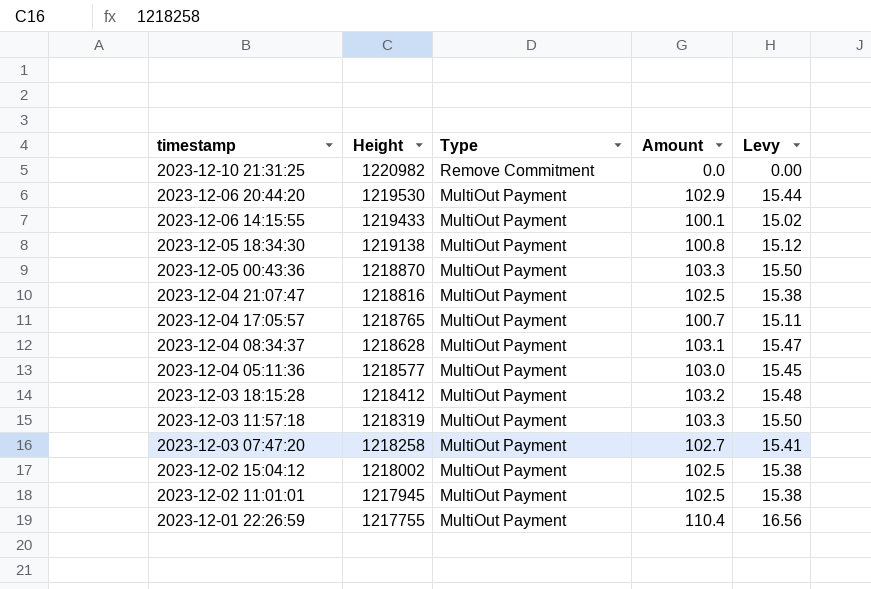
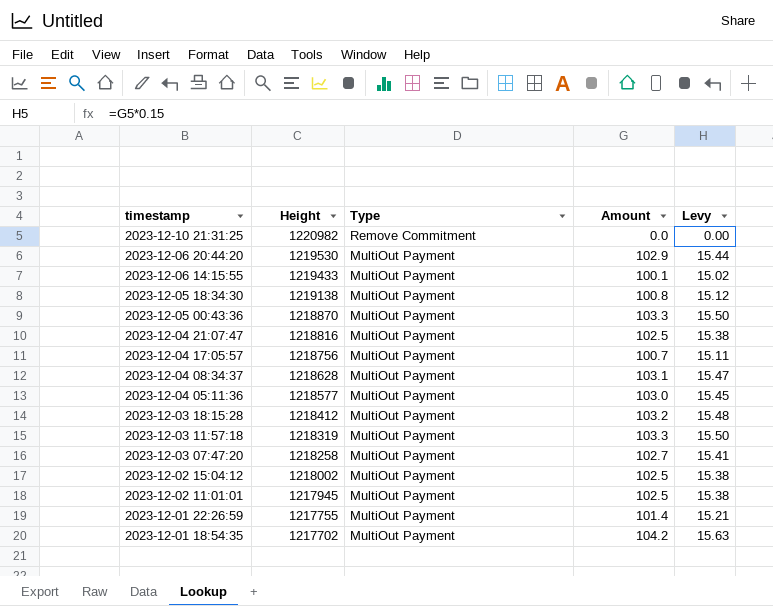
2023-12-04 17:05:57 | Height: 1218765 -> 1218756
2023-12-01 22:26:59 | Amount: 110.4 -> 101.4
2023-12-01 22:26:59 | Levy: 16.56 -> 15.21
row 2023-12-01 18:54:35: none -> 1217702 | MultiOut Payment | 104.2 | 15.63

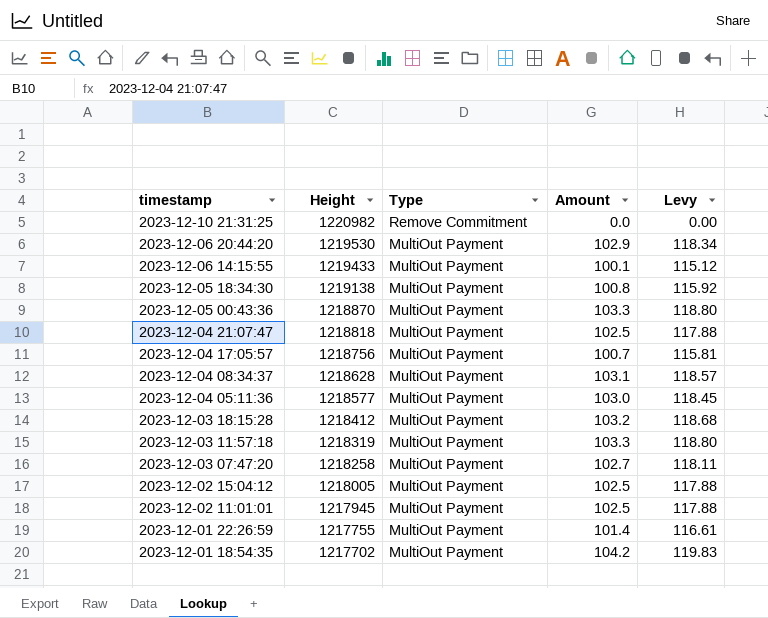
column Levy | formula: [Amount] * 0.15 -> [Amount] * 1.15
2023-12-04 21:07:47 | Height: 1218816 -> 1218818
2023-12-02 15:04:12 | Height: 1218002 -> 1218005

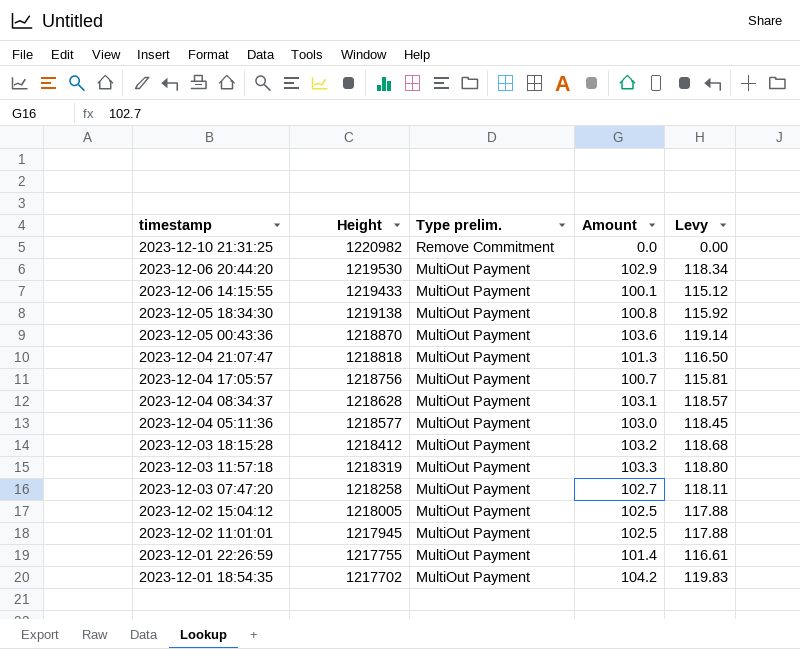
column name: Type -> Type prelim.
2023-12-05 00:43:36 | Amount: 103.3 -> 103.6
2023-12-05 00:43:36 | Levy: 118.80 -> 119.14
2023-12-04 21:07:47 | Amount: 102.5 -> 101.3
2023-12-04 21:07:47 | Levy: 117.88 -> 116.50

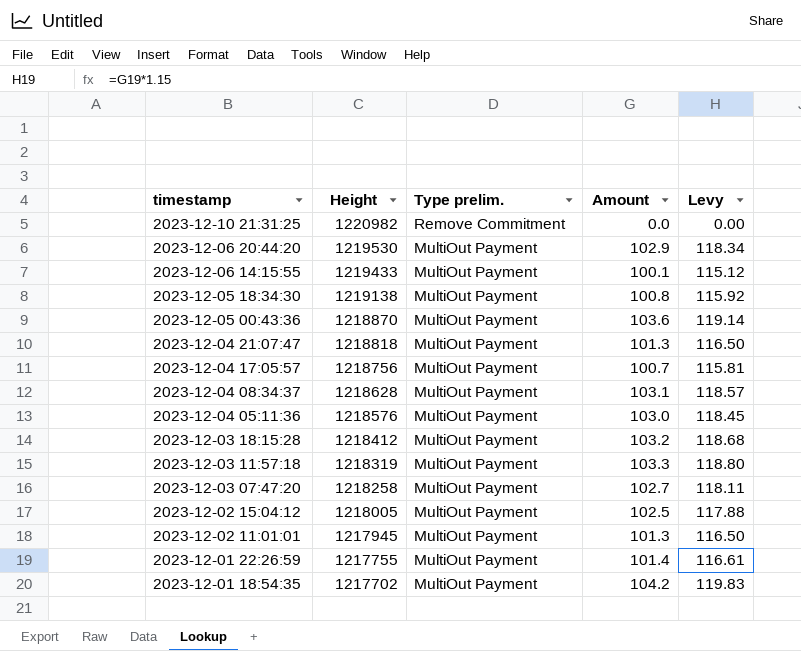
2023-12-04 05:11:36 | Height: 1218577 -> 1218576
2023-12-02 11:01:01 | Amount: 102.5 -> 101.3
2023-12-02 11:01:01 | Levy: 117.88 -> 116.50

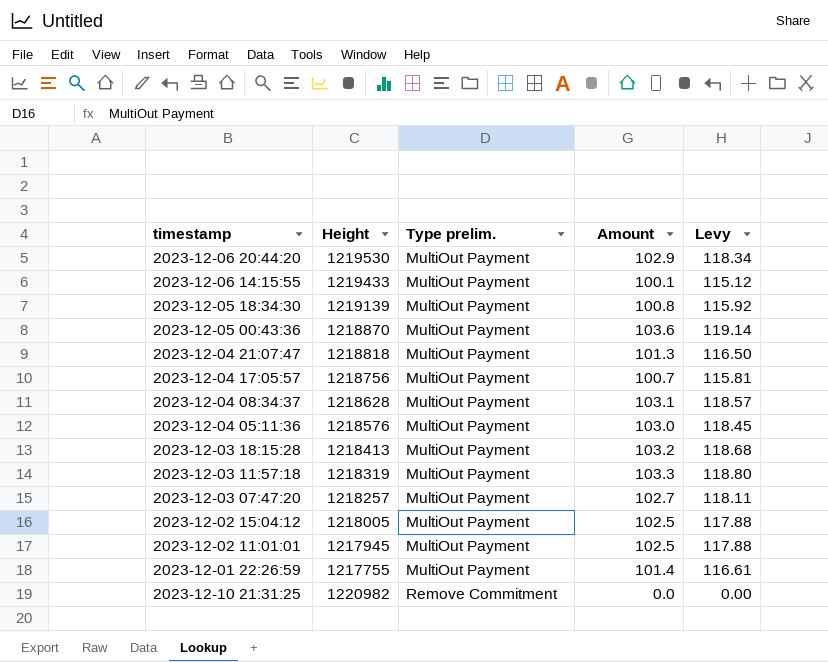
row order: timestamp descending -> Type prelim. ascending
row 2023-12-01 18:54:35: 1217702 | MultiOut Payment | 104.2 | 119.83 -> none
2023-12-05 18:34:30 | Height: 1219138 -> 1219139
2023-12-03 18:15:28 | Height: 1218412 -> 1218413
2023-12-03 07:47:20 | Height: 1218258 -> 1218257
2023-12-02 11:01:01 | Amount: 101.3 -> 102.5
2023-12-02 11:01:01 | Levy: 116.50 -> 117.88

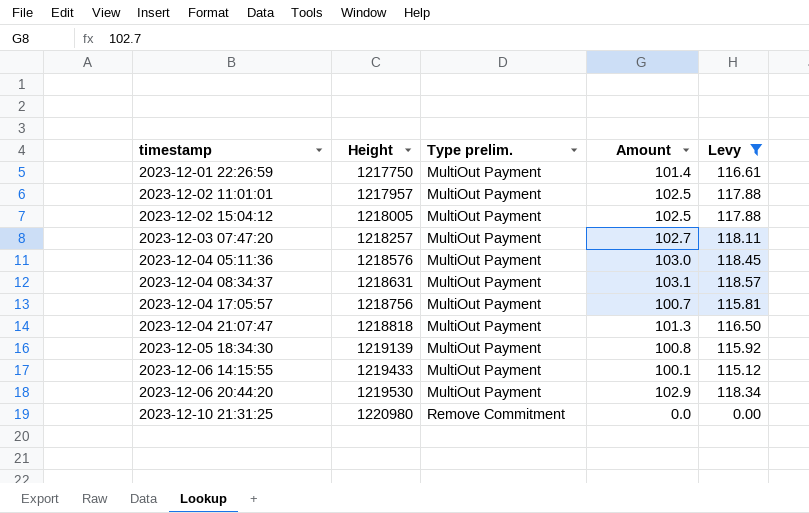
filter: none -> Levy <= 118.57
row order: Type prelim. ascending -> timestamp ascending
2023-12-01 22:26:59 | Height: 1217755 -> 1217750
2023-12-02 11:01:01 | Height: 1217945 -> 1217957
2023-12-04 08:34:37 | Height: 1218628 -> 1218631
2023-12-10 21:31:25 | Height: 1220982 -> 1220980

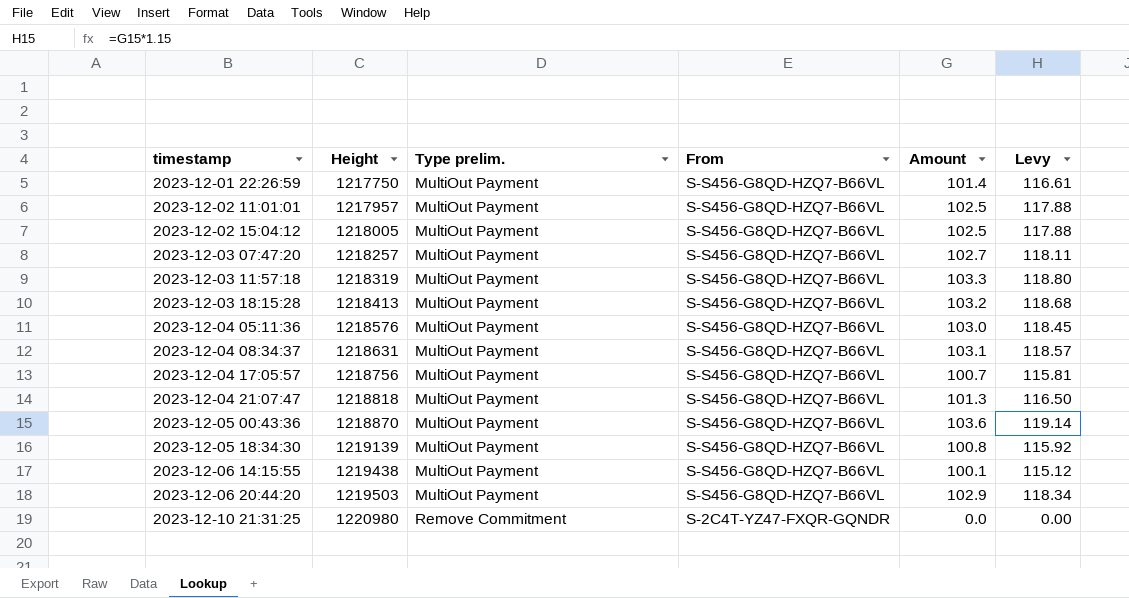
filter: Levy <= 118.57 -> none
column From | position: none -> 4
2023-12-06 14:15:55 | Height: 1219433 -> 1219438
2023-12-06 20:44:20 | Height: 1219530 -> 1219503

